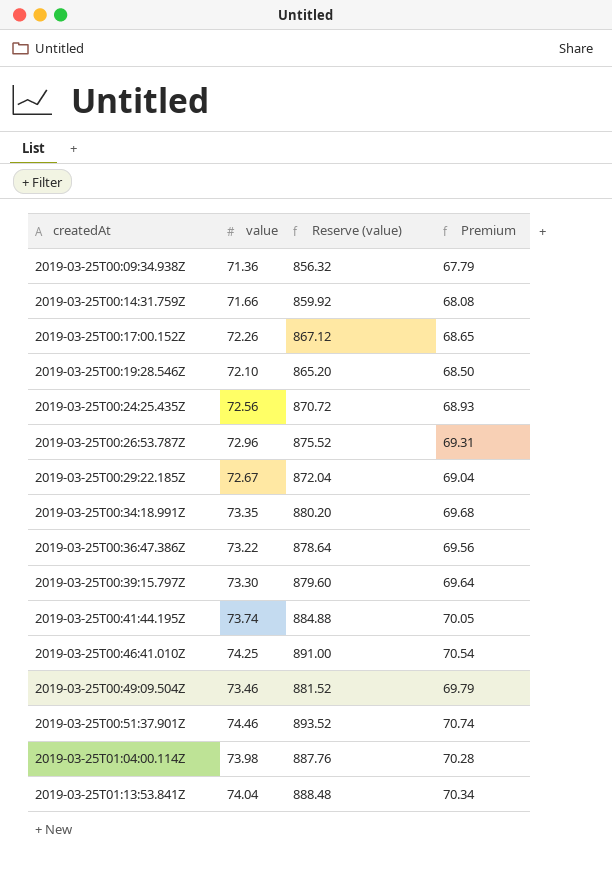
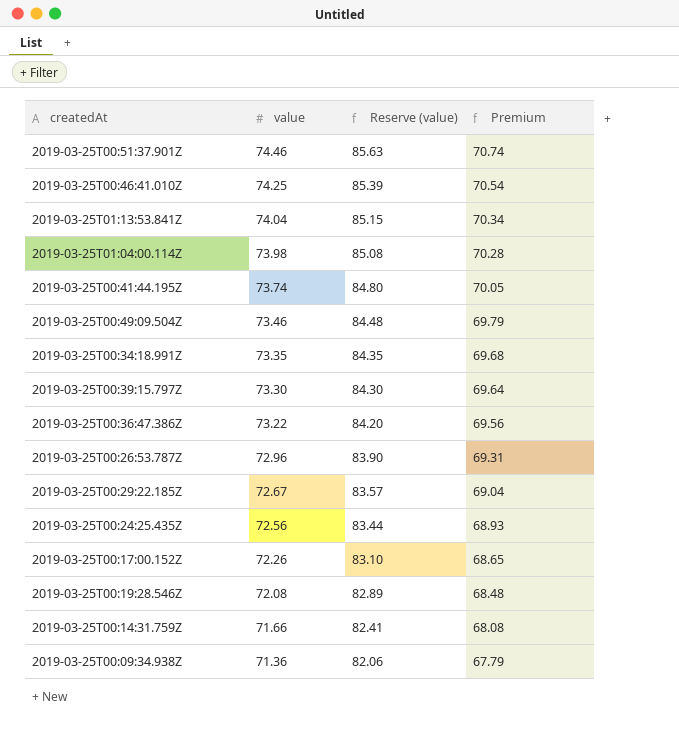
row order: createdAt ascending -> value descending
column Reserve (value) | formula: [value] * 12 -> [value] * 1.15
2019-03-25T00:19:28.546Z | value: 72.10 -> 72.08
2019-03-25T00:19:28.546Z | Premium: 68.50 -> 68.48

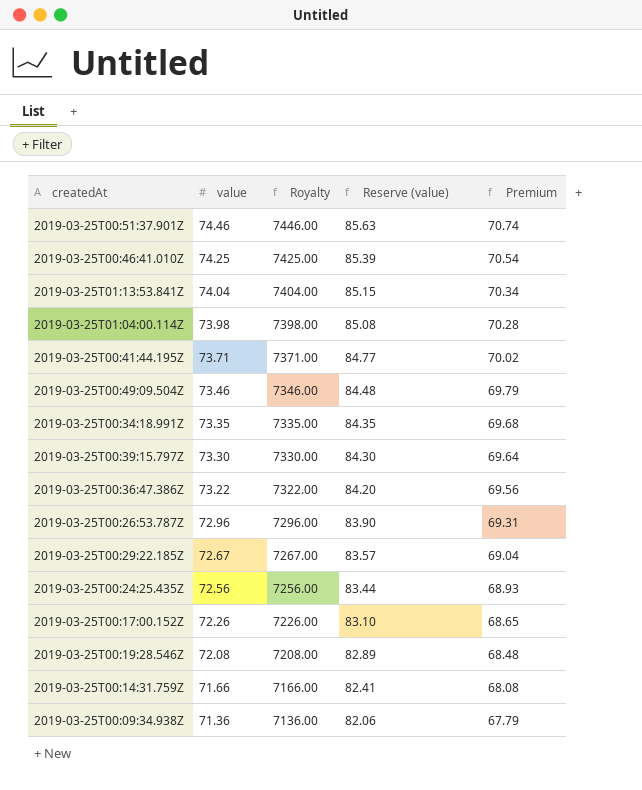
column Royalty | formula: none -> [value] * 100
2019-03-25T00:41:44.195Z | value: 73.74 -> 73.71
2019-03-25T00:41:44.195Z | Reserve (value): 84.80 -> 84.77
2019-03-25T00:41:44.195Z | Premium: 70.05 -> 70.02

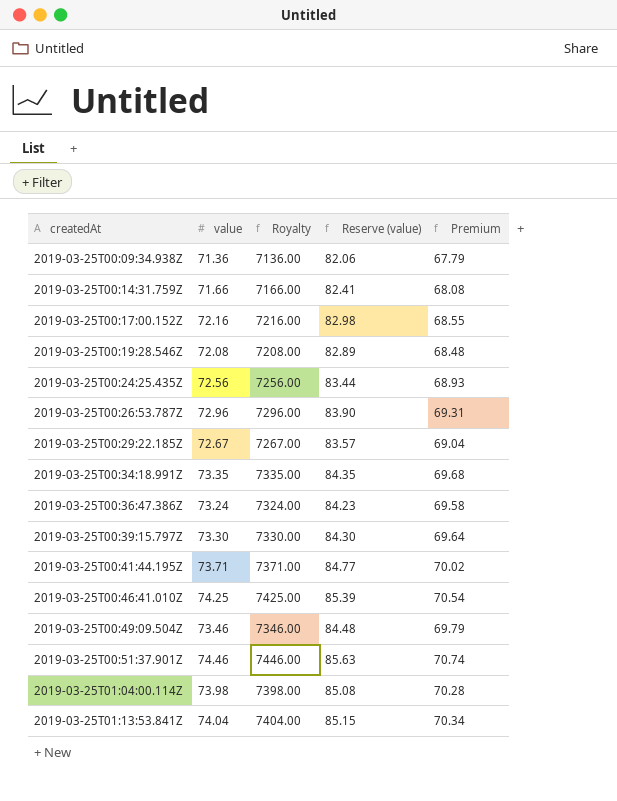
row order: value descending -> createdAt ascending
2019-03-25T00:17:00.152Z | value: 72.26 -> 72.16
2019-03-25T00:17:00.152Z | Royalty: 7226.00 -> 7216.00
2019-03-25T00:17:00.152Z | Reserve (value): 83.10 -> 82.98
2019-03-25T00:17:00.152Z | Premium: 68.65 -> 68.55
2019-03-25T00:36:47.386Z | value: 73.22 -> 73.24
2019-03-25T00:36:47.386Z | Royalty: 7322.00 -> 7324.00
2019-03-25T00:36:47.386Z | Reserve (value): 84.20 -> 84.23
2019-03-25T00:36:47.386Z | Premium: 69.56 -> 69.58

